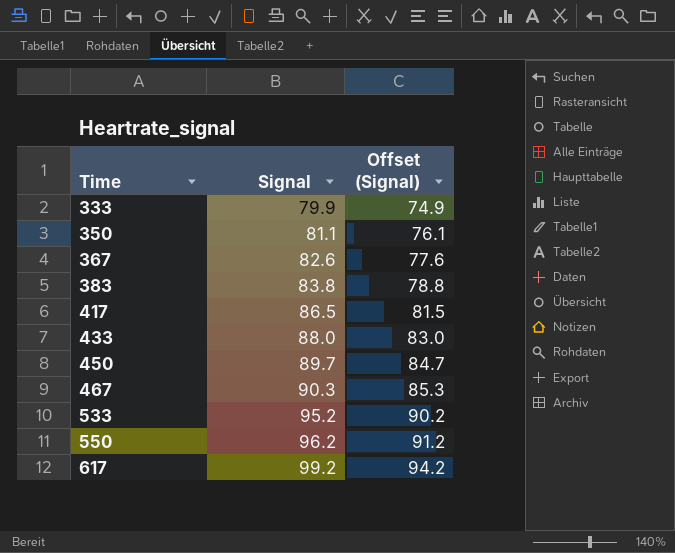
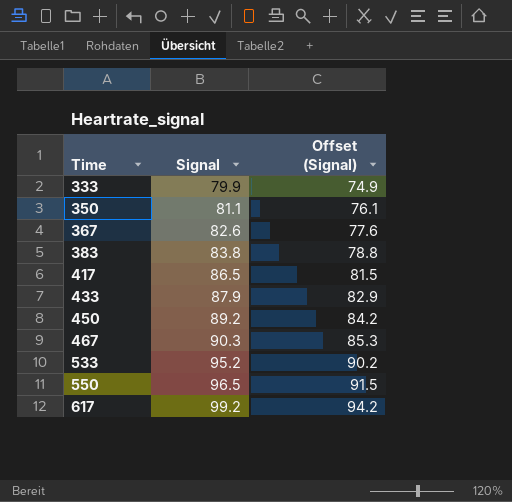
433 | Signal: 88.0 -> 87.9
433 | Offset (Signal): 83.0 -> 82.9
450 | Signal: 89.7 -> 89.2
450 | Offset (Signal): 84.7 -> 84.2
550 | Signal: 96.2 -> 96.5
550 | Offset (Signal): 91.2 -> 91.5

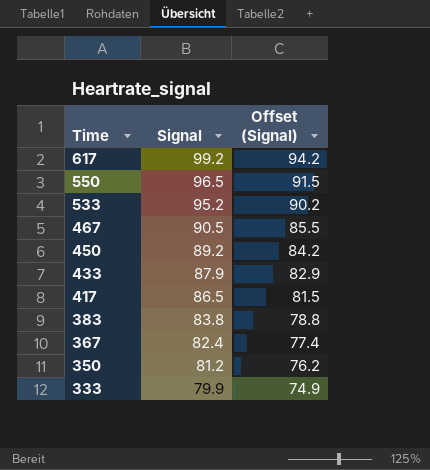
row order: Time ascending -> Time descending
467 | Signal: 90.3 -> 90.5
467 | Offset (Signal): 85.3 -> 85.5
367 | Signal: 82.6 -> 82.4
367 | Offset (Signal): 77.6 -> 77.4
350 | Signal: 81.1 -> 81.2
350 | Offset (Signal): 76.1 -> 76.2

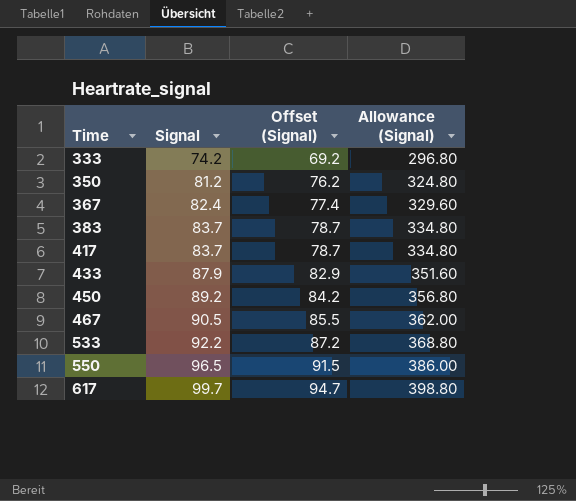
row order: Time descending -> Time ascending
column Allowance (Signal) | formula: none -> [Signal] * 4
333 | Signal: 79.9 -> 74.2
333 | Offset (Signal): 74.9 -> 69.2
383 | Signal: 83.8 -> 83.7
383 | Offset (Signal): 78.8 -> 78.7
417 | Signal: 86.5 -> 83.7
417 | Offset (Signal): 81.5 -> 78.7
533 | Signal: 95.2 -> 92.2
533 | Offset (Signal): 90.2 -> 87.2
617 | Signal: 99.2 -> 99.7
617 | Offset (Signal): 94.2 -> 94.7

